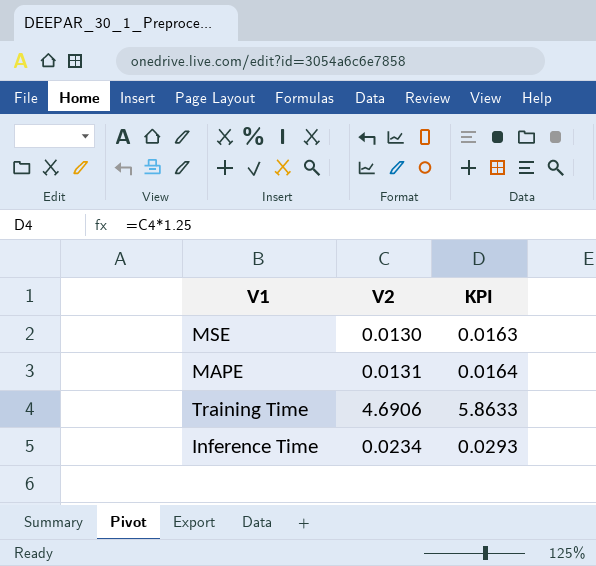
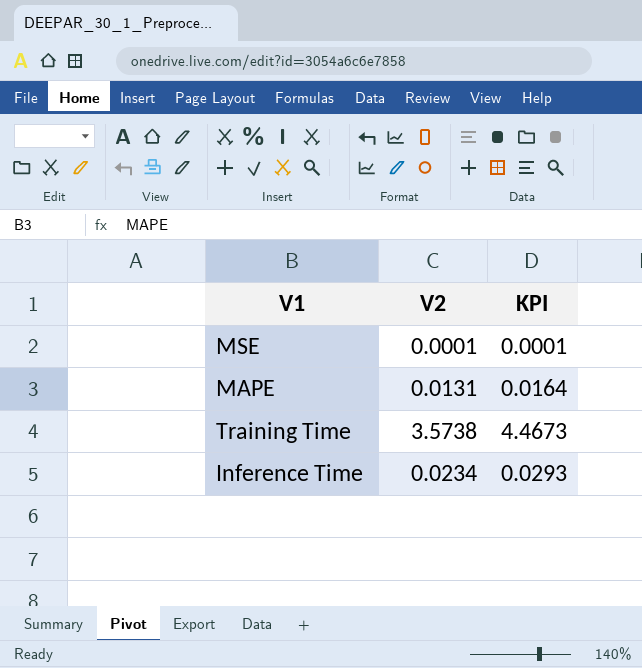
MSE | V2: 0.0130 -> 0.0001
MSE | KPI: 0.0163 -> 0.0001
Training Time | V2: 4.6906 -> 3.5738
Training Time | KPI: 5.8633 -> 4.4673

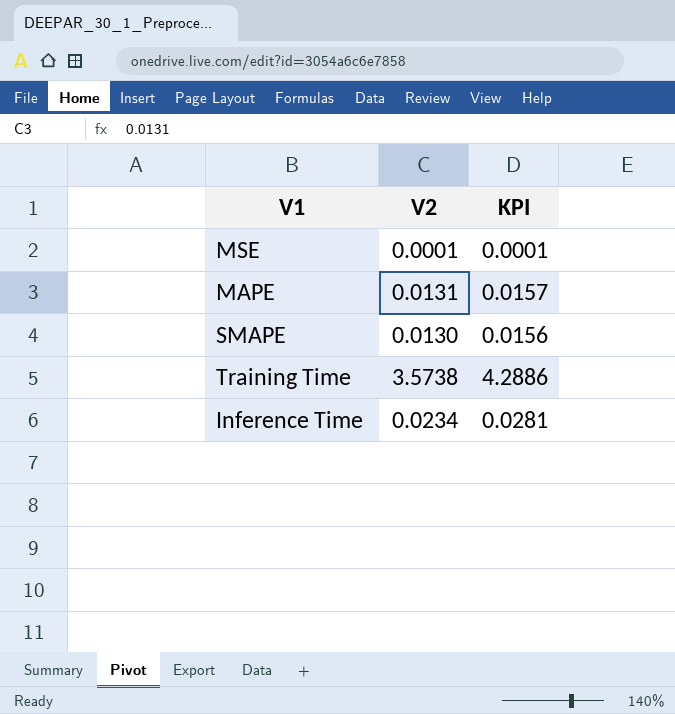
column KPI | formula: [V2] * 1.25 -> [V2] * 1.2
row SMAPE: none -> 0.0130 | 0.0156

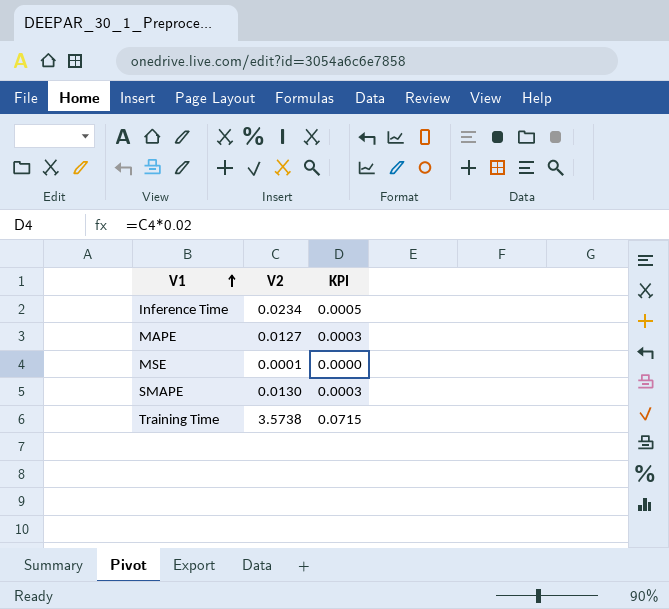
row order: none -> V1 ascending
column KPI | formula: [V2] * 1.2 -> [V2] * 0.02
MAPE | V2: 0.0131 -> 0.0127

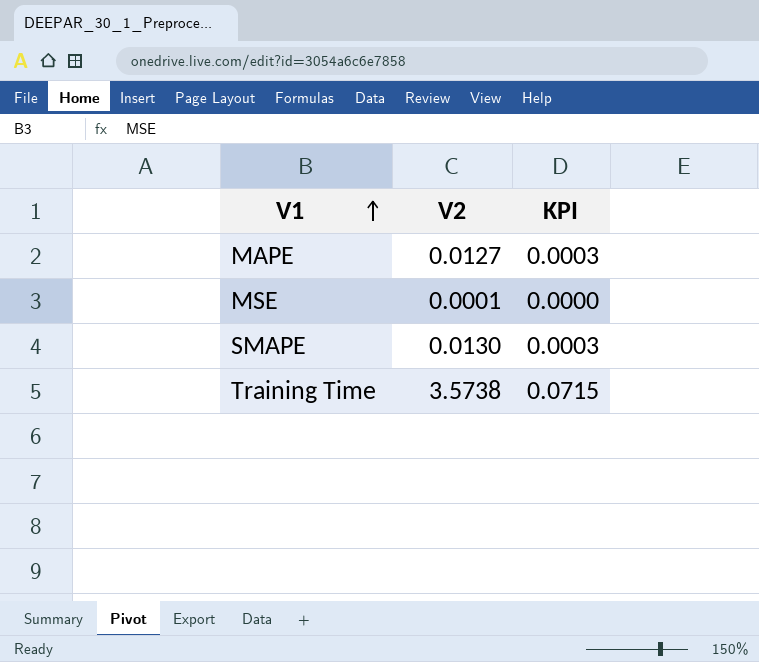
row Inference Time: 0.0234 | 0.0005 -> none

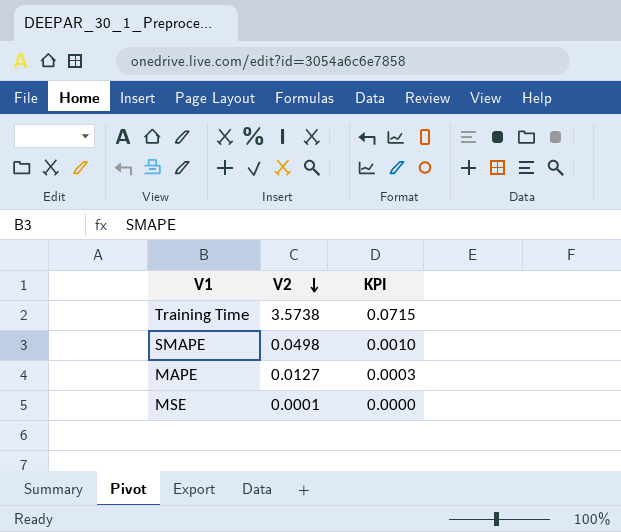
row order: V1 ascending -> V2 descending
SMAPE | V2: 0.0130 -> 0.0498
SMAPE | KPI: 0.0003 -> 0.0010

